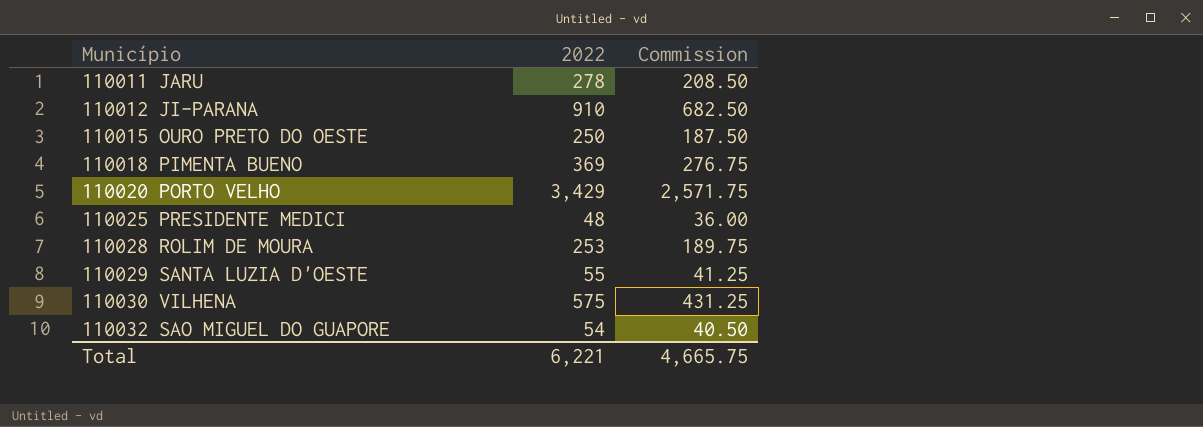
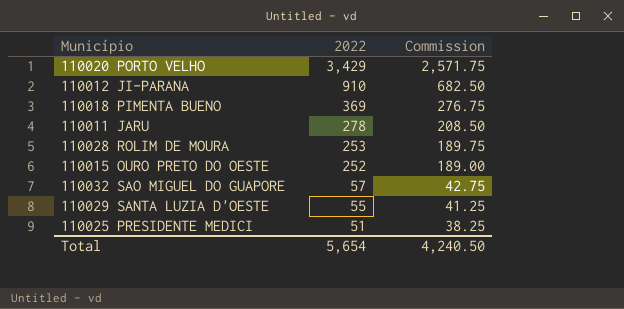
row order: Município ascending -> 2022 descending
row 110030 VILHENA: 575 | 431.25 -> none
110015 OURO PRETO DO OESTE | 2022: 250 -> 252
110015 OURO PRETO DO OESTE | Commission: 187.50 -> 189.00
110032 SAO MIGUEL DO GUAPORE | 2022: 54 -> 57
110032 SAO MIGUEL DO GUAPORE | Commission: 40.50 -> 42.75
110025 PRESIDENTE MEDICI | 2022: 48 -> 51
110025 PRESIDENTE MEDICI | Commission: 36.00 -> 38.25
Total | 2022: 6,221 -> 5,654
Total | Commission: 4,665.75 -> 4,240.50

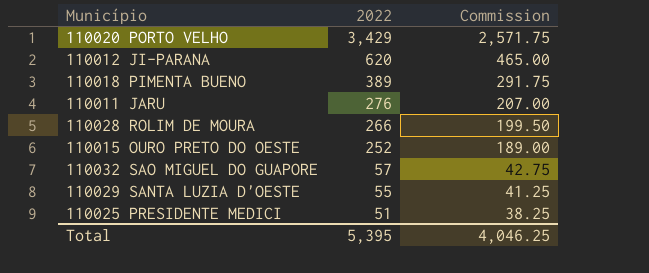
110012 JI-PARANA | 2022: 910 -> 620
110012 JI-PARANA | Commission: 682.50 -> 465.00
110018 PIMENTA BUENO | 2022: 369 -> 389
110018 PIMENTA BUENO | Commission: 276.75 -> 291.75
110011 JARU | 2022: 278 -> 276
110011 JARU | Commission: 208.50 -> 207.00
110028 ROLIM DE MOURA | 2022: 253 -> 266
110028 ROLIM DE MOURA | Commission: 189.75 -> 199.50
Total | 2022: 5,654 -> 5,395
Total | Commission: 4,240.50 -> 4,046.25

